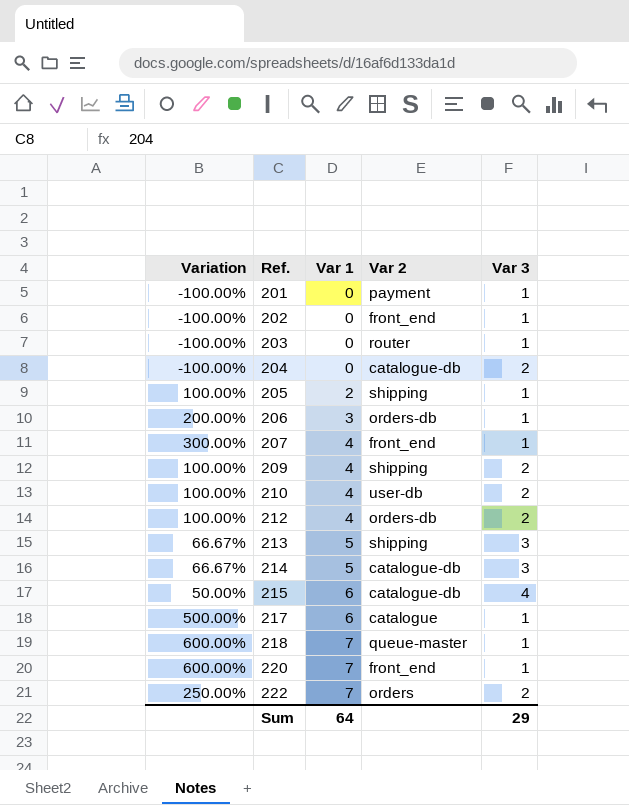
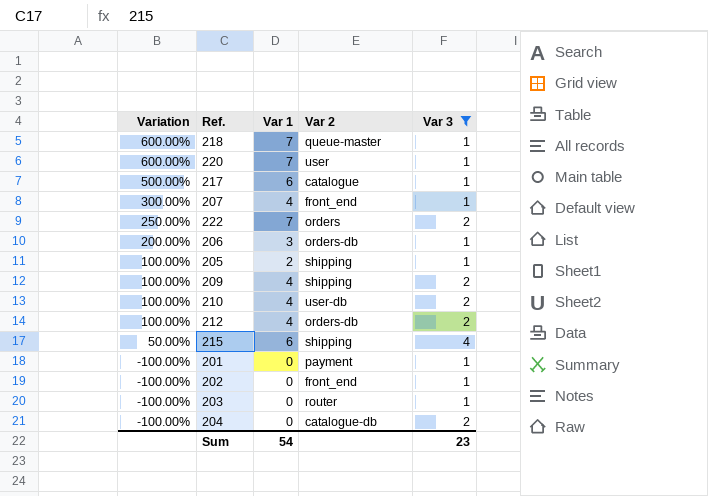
filter: none -> Var 3 != 3
row order: Ref. ascending -> Variation descending
220 | Var 2: front_end -> user
215 | Var 2: catalogue-db -> shipping
Sum | Var 1: 64 -> 54
Sum | Var 3: 29 -> 23

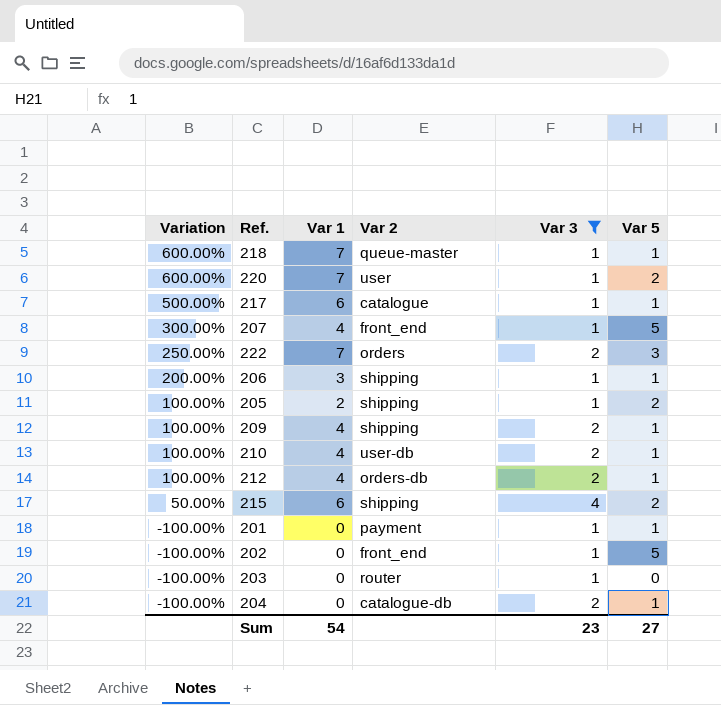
column Var 5 | position: none -> 6
206 | Var 2: orders-db -> shipping

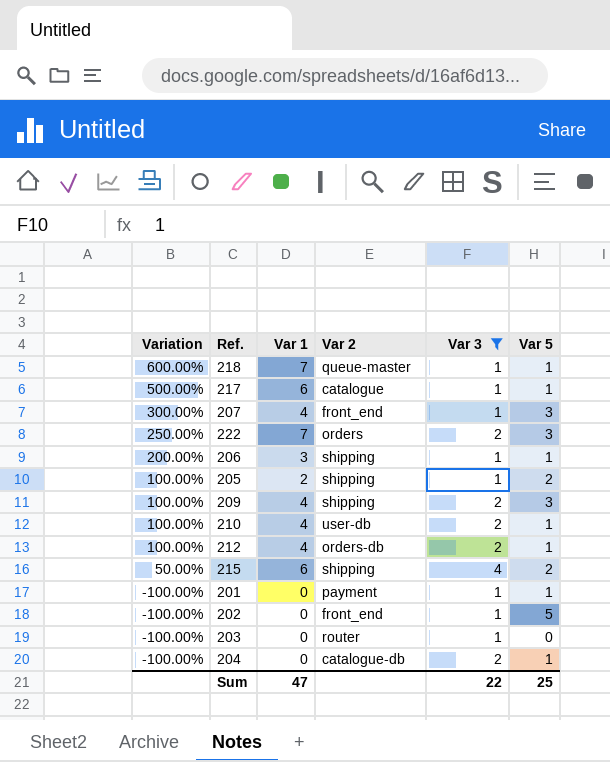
row 220: 600.00% | 7 | user | 1 | 2 -> none
207 | Var 5: 5 -> 3
209 | Var 5: 1 -> 3
Sum | Var 1: 54 -> 47
Sum | Var 3: 23 -> 22
Sum | Var 5: 27 -> 25

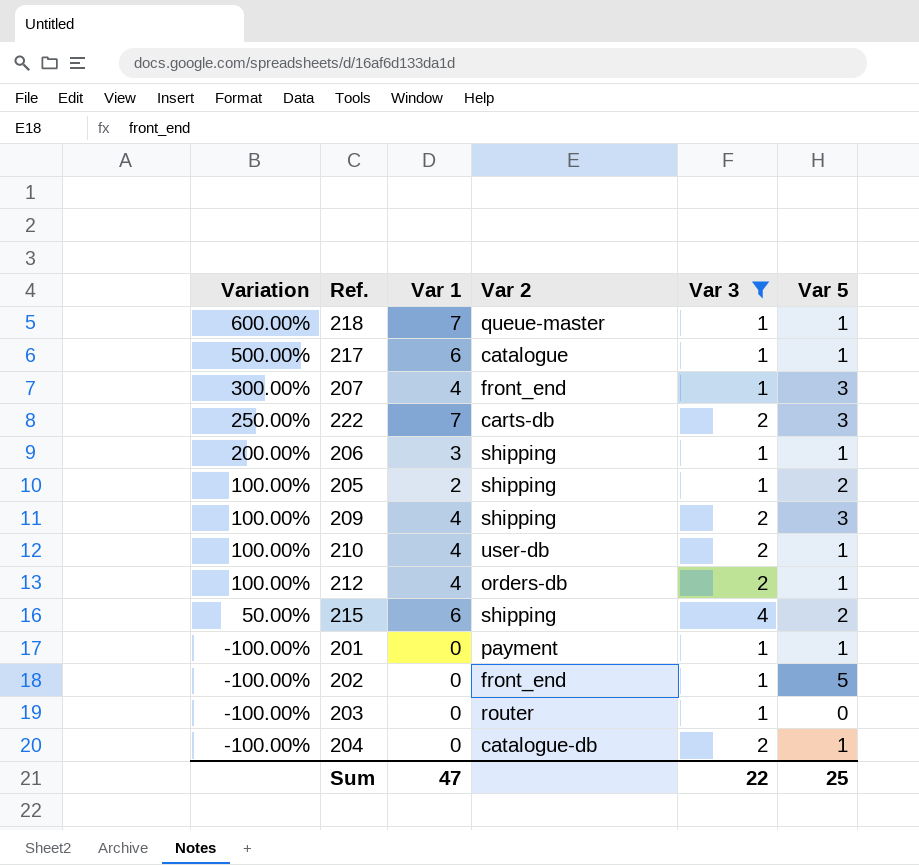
222 | Var 2: orders -> carts-db

